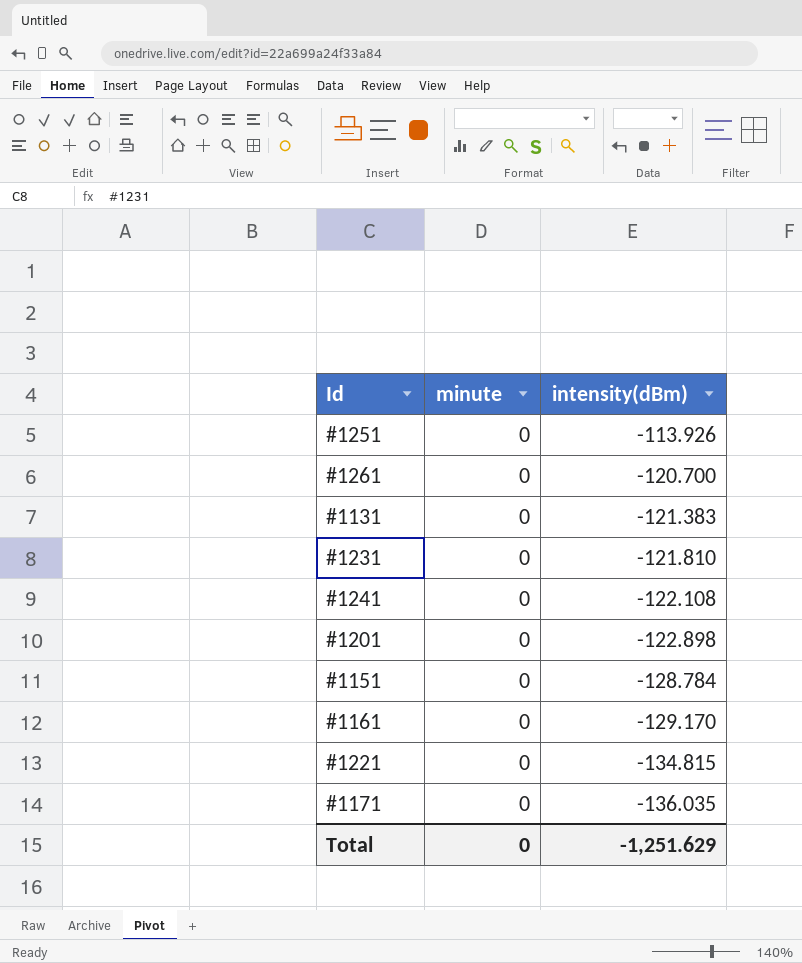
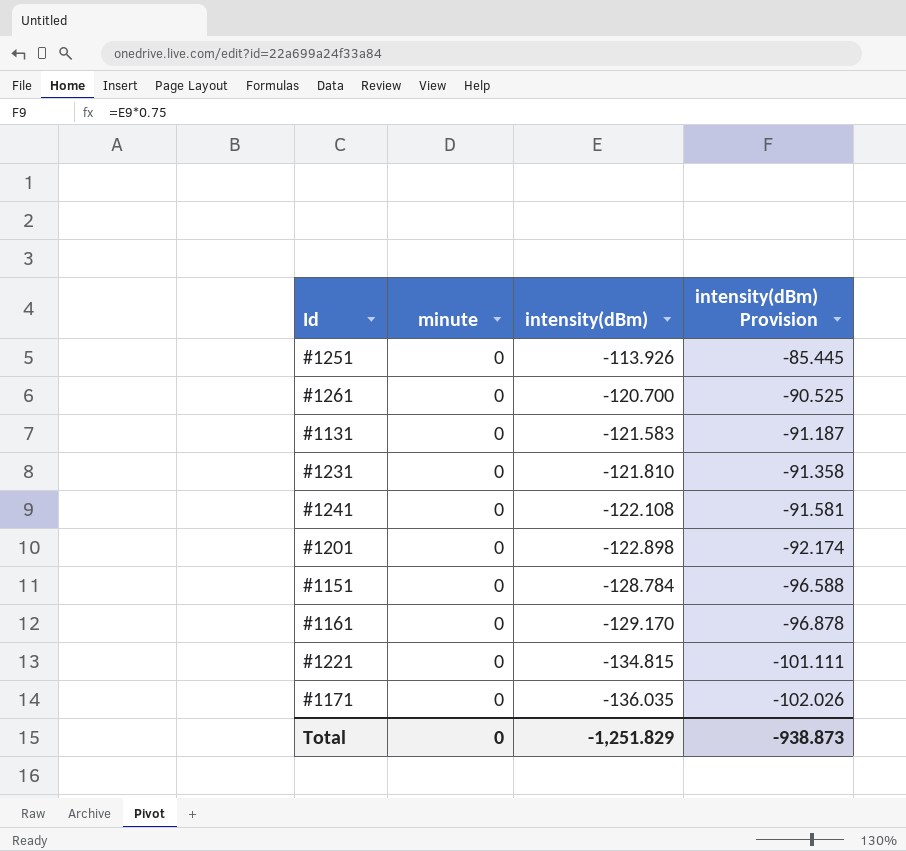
column intensity(dBm) Provision | formula: none -> [intensity(dBm)] * 0.75
#1131 | intensity(dBm): -121.383 -> -121.583
Total | intensity(dBm): -1,251.629 -> -1,251.829

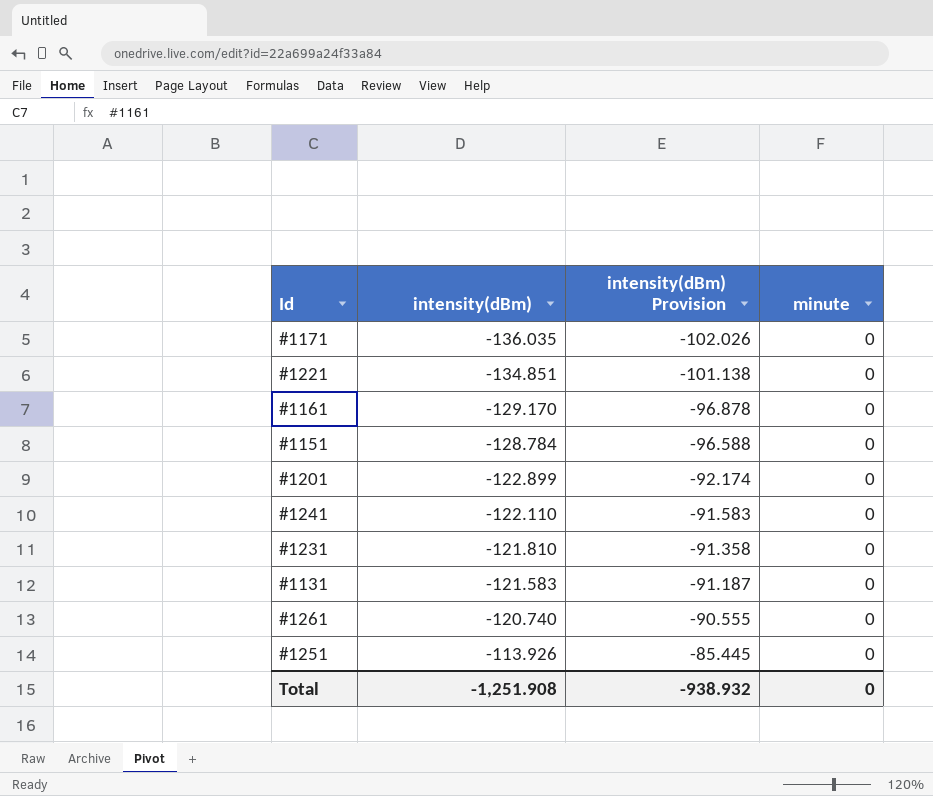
row order: intensity(dBm) descending -> intensity(dBm) ascending
column minute | position: 2 -> 4
#1221 | intensity(dBm): -134.815 -> -134.851
#1221 | intensity(dBm) Provision: -101.111 -> -101.138
#1201 | intensity(dBm): -122.898 -> -122.899
#1241 | intensity(dBm): -122.108 -> -122.110
#1241 | intensity(dBm) Provision: -91.581 -> -91.583
#1261 | intensity(dBm): -120.700 -> -120.740
#1261 | intensity(dBm) Provision: -90.525 -> -90.555
Total | intensity(dBm): -1,251.829 -> -1,251.908
Total | intensity(dBm) Provision: -938.873 -> -938.932

